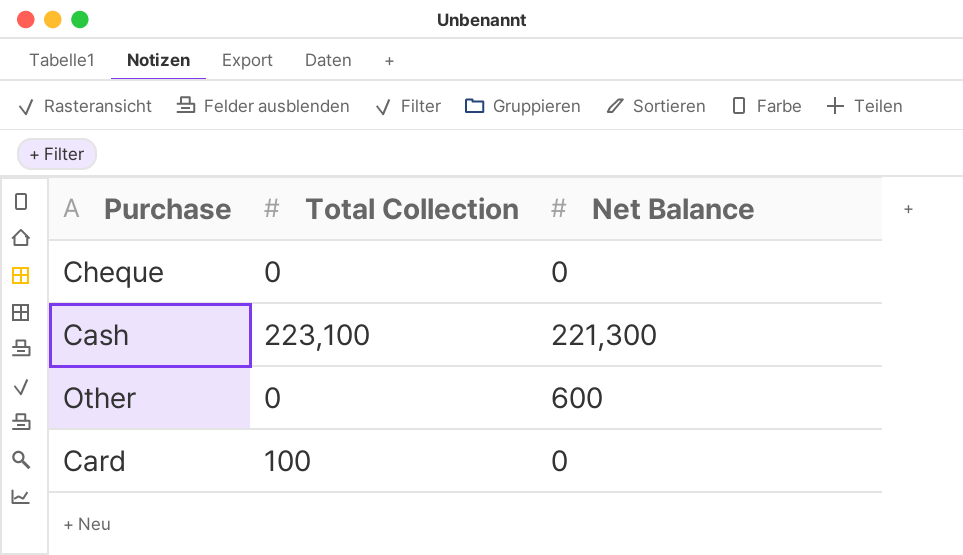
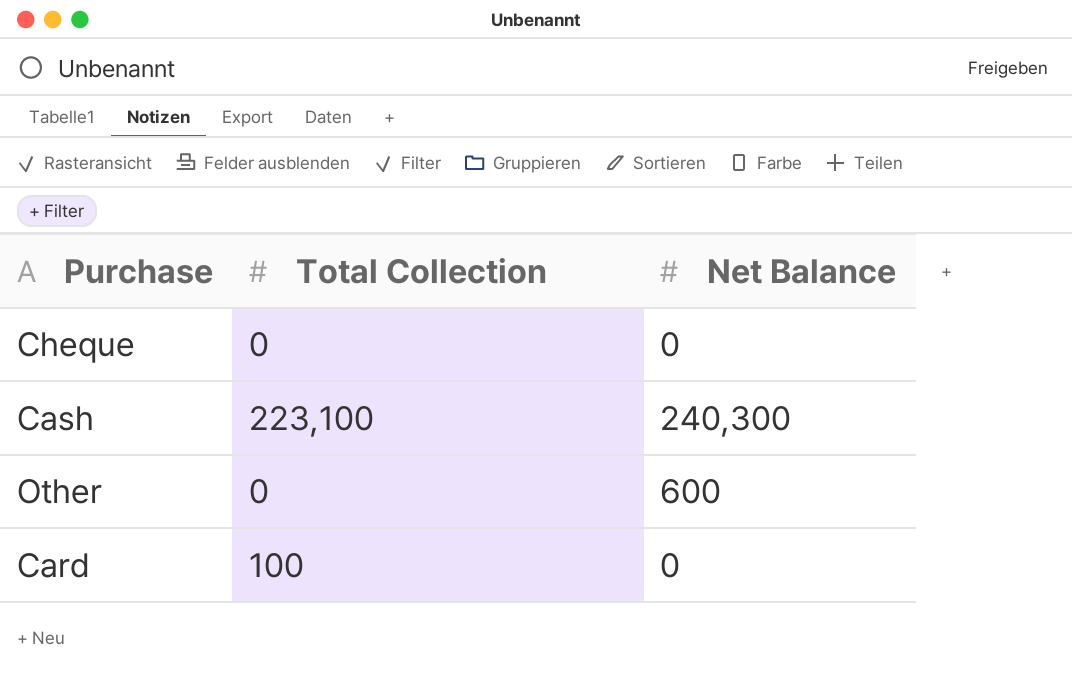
Cash | Net Balance: 221,300 -> 240,300

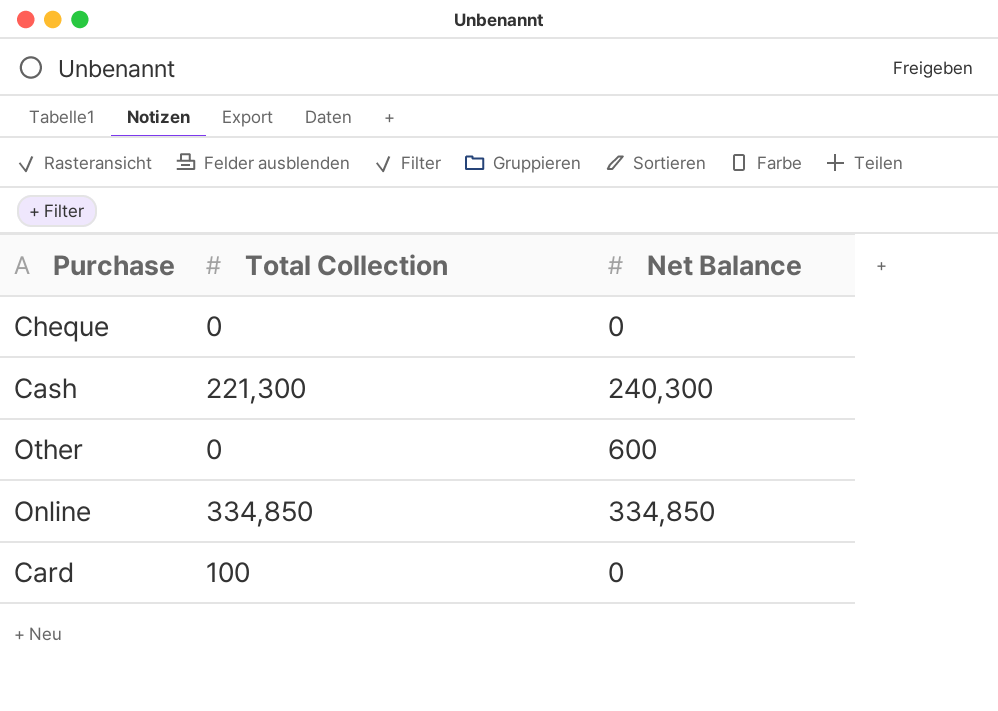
Cash | Total Collection: 223,100 -> 221,300
row Online: none -> 334,850 | 334,850

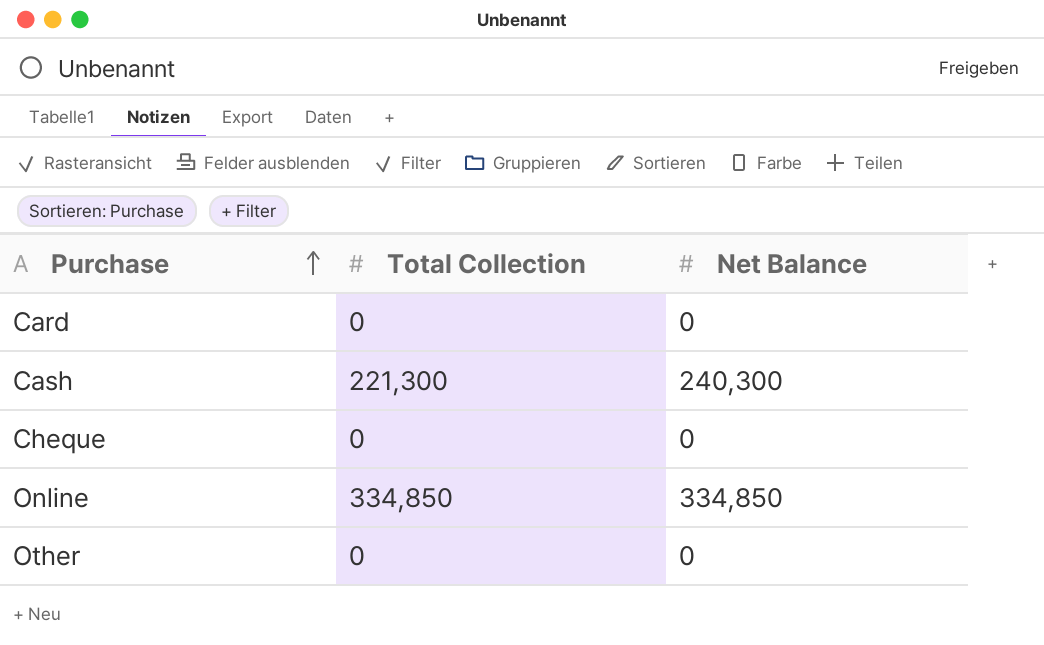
row order: none -> Purchase ascending
Card | Total Collection: 100 -> 0
Other | Net Balance: 600 -> 0

